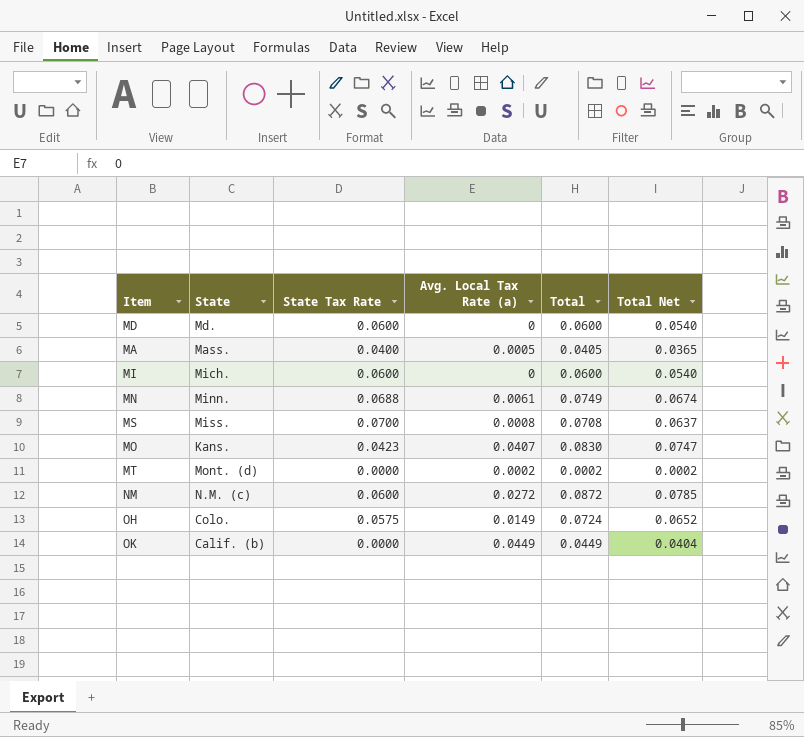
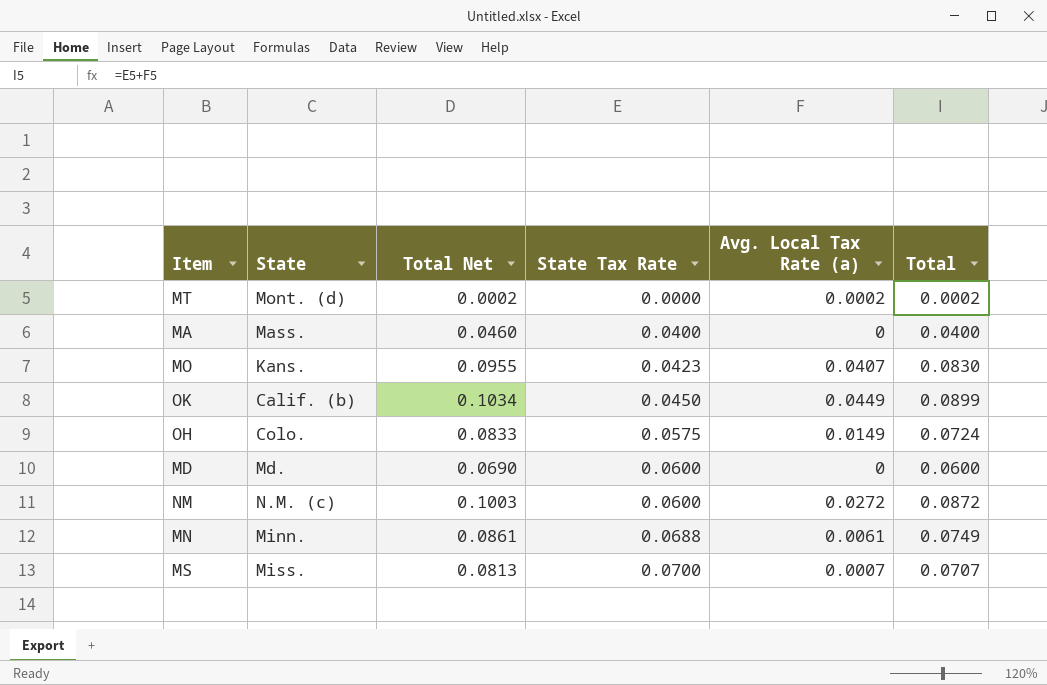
row order: none -> State Tax Rate ascending
column Total Net | formula: [Total] * 0.9 -> [Total] * 1.15
column Total Net | position: 6 -> 3
row MI: Mich. | 0.0600 | 0 | 0.0600 | 0.0540 -> none
MA | Avg. Local Tax Rate (a): 0.0005 -> 0
MA | Total: 0.0405 -> 0.0400
OK | State Tax Rate: 0.0000 -> 0.0450
OK | Total: 0.0449 -> 0.0899
MS | Avg. Local Tax Rate (a): 0.0008 -> 0.0007
MS | Total: 0.0708 -> 0.0707

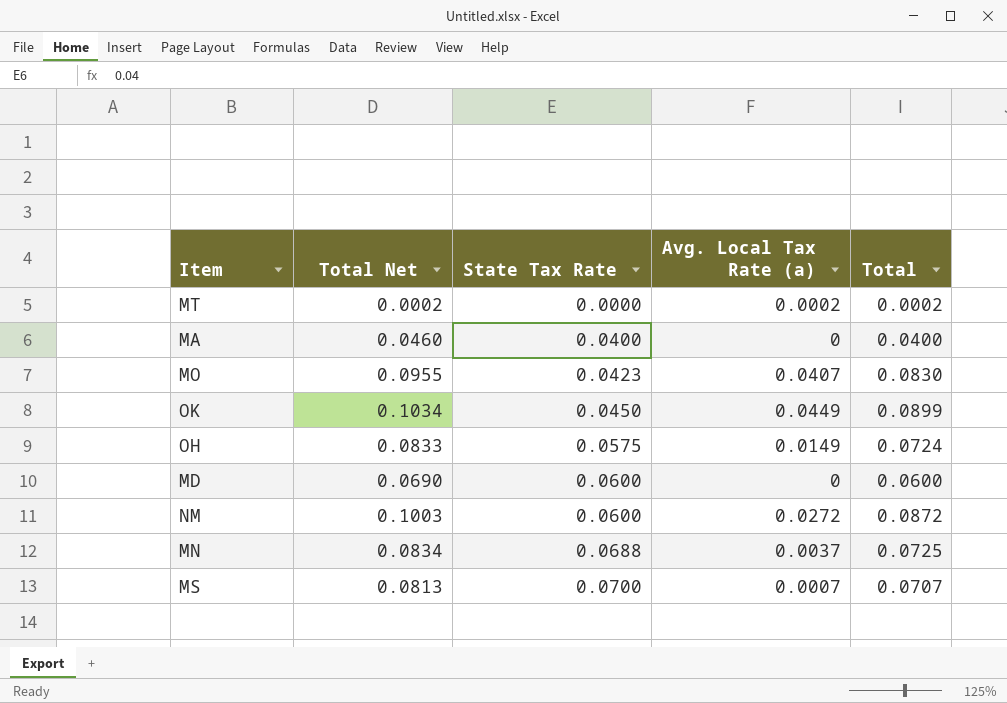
column State | position: 2 -> none
MN | Total Net: 0.0861 -> 0.0834
MN | Avg. Local Tax Rate (a): 0.0061 -> 0.0037
MN | Total: 0.0749 -> 0.0725

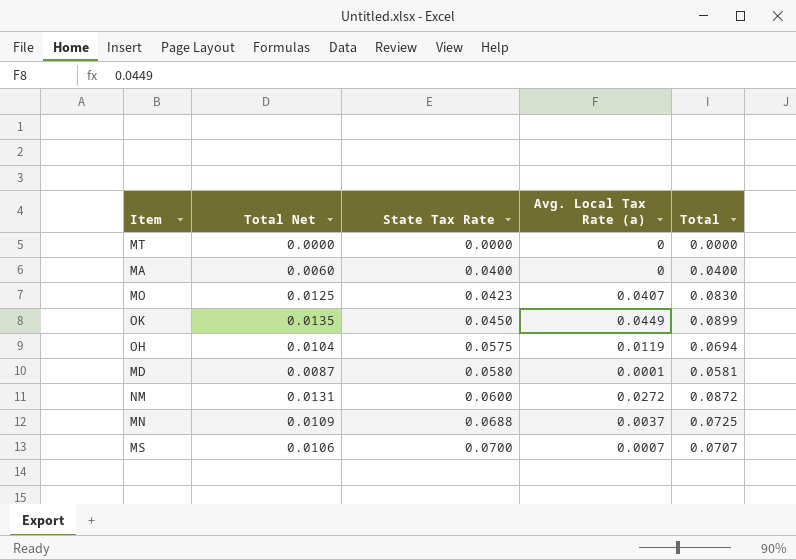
column Total Net | formula: [Total] * 1.15 -> [Total] * 0.15
MT | Avg. Local Tax Rate (a): 0.0002 -> 0
MT | Total: 0.0002 -> 0.0000
OH | Avg. Local Tax Rate (a): 0.0149 -> 0.0119
OH | Total: 0.0724 -> 0.0694
MD | State Tax Rate: 0.0600 -> 0.0580
MD | Avg. Local Tax Rate (a): 0 -> 0.0001
MD | Total: 0.0600 -> 0.0581

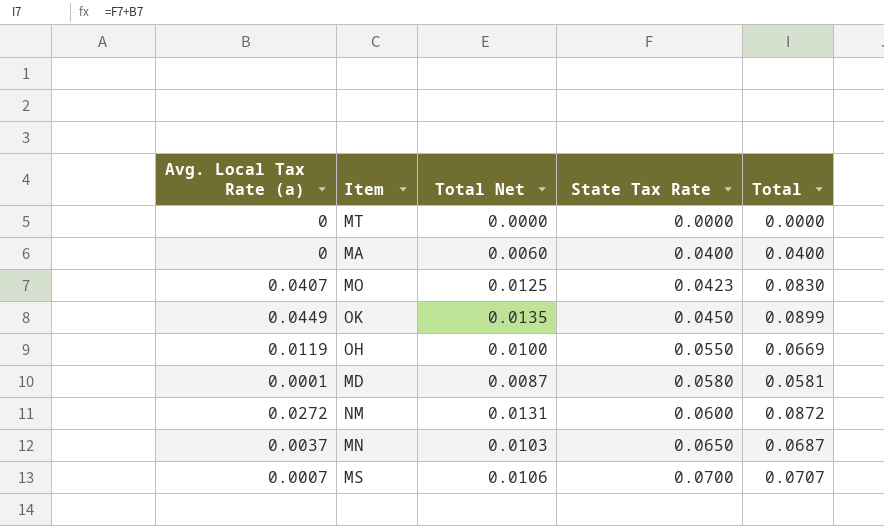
column Avg. Local Tax Rate (a) | position: 4 -> 1
OH | Total Net: 0.0104 -> 0.0100
OH | State Tax Rate: 0.0575 -> 0.0550
OH | Total: 0.0694 -> 0.0669
MN | Total Net: 0.0109 -> 0.0103
MN | State Tax Rate: 0.0688 -> 0.0650
MN | Total: 0.0725 -> 0.0687

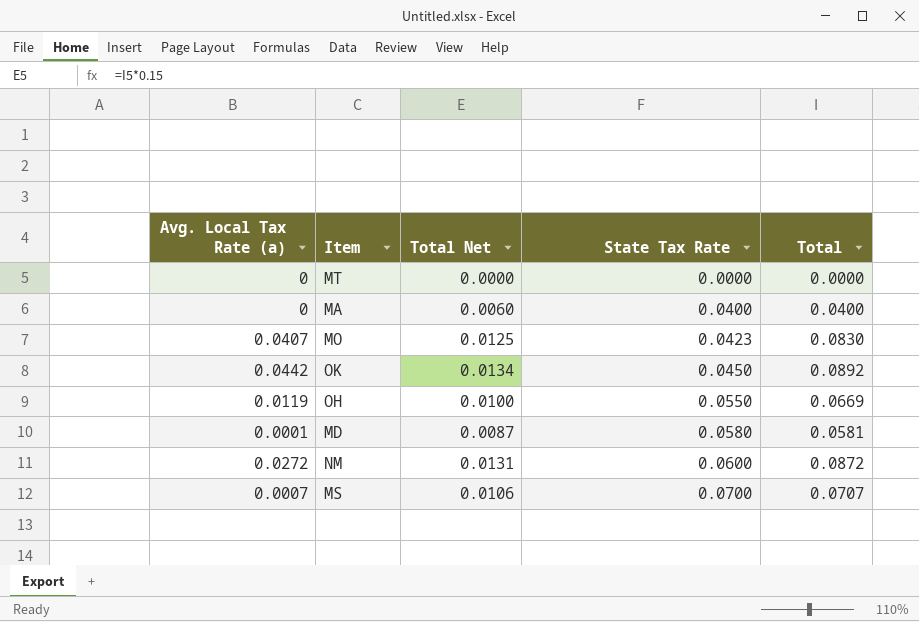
row MN: 0.0037 | 0.0103 | 0.0650 | 0.0687 -> none
OK | Avg. Local Tax Rate (a): 0.0449 -> 0.0442
OK | Total Net: 0.0135 -> 0.0134
OK | Total: 0.0899 -> 0.0892

